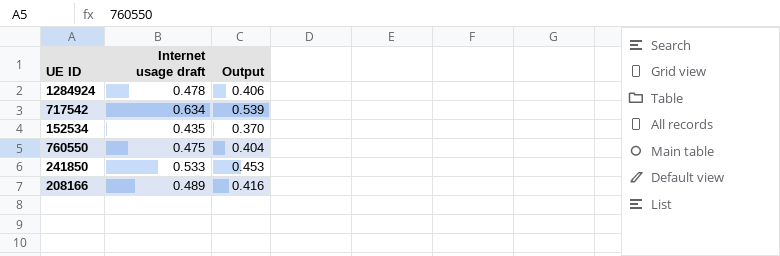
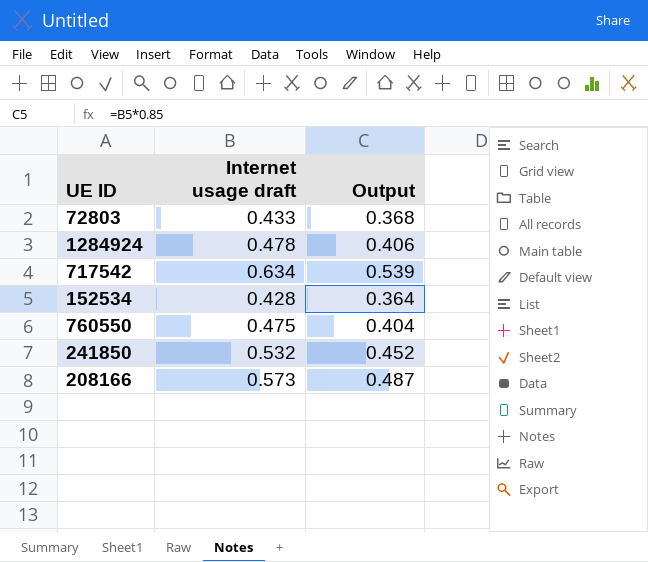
row 72803: none -> 0.433 | 0.368
152534 | Internet usage draft: 0.435 -> 0.428
152534 | Output: 0.370 -> 0.364
241850 | Internet usage draft: 0.533 -> 0.532
241850 | Output: 0.453 -> 0.452
208166 | Internet usage draft: 0.489 -> 0.573
208166 | Output: 0.416 -> 0.487

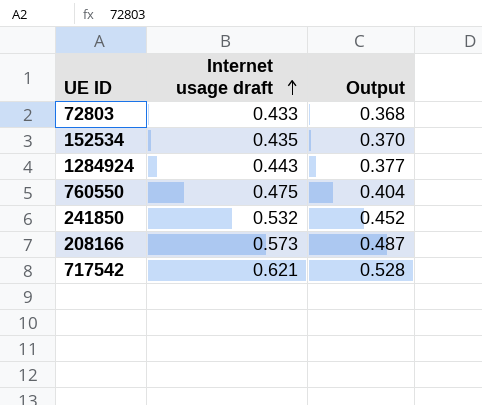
row order: none -> Internet usage draft ascending
152534 | Internet usage draft: 0.428 -> 0.435
152534 | Output: 0.364 -> 0.370
1284924 | Internet usage draft: 0.478 -> 0.443
1284924 | Output: 0.406 -> 0.377
717542 | Internet usage draft: 0.634 -> 0.621
717542 | Output: 0.539 -> 0.528

